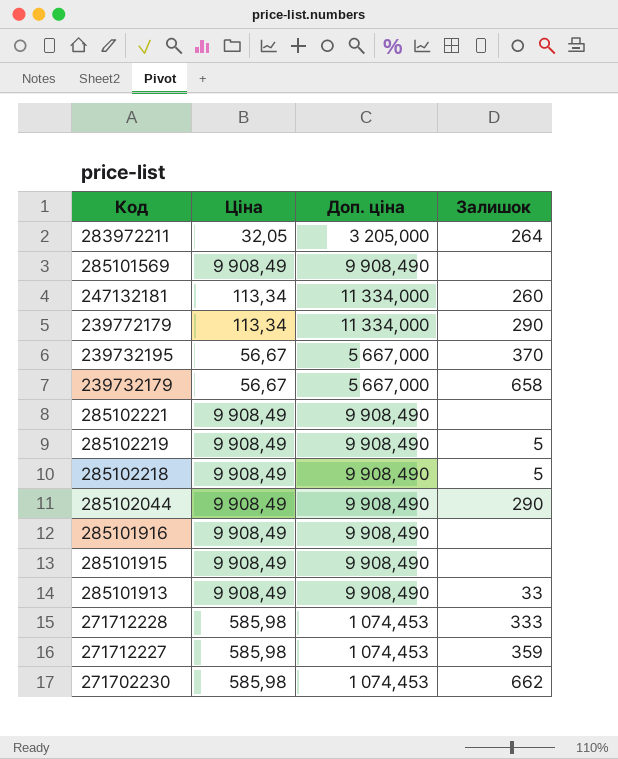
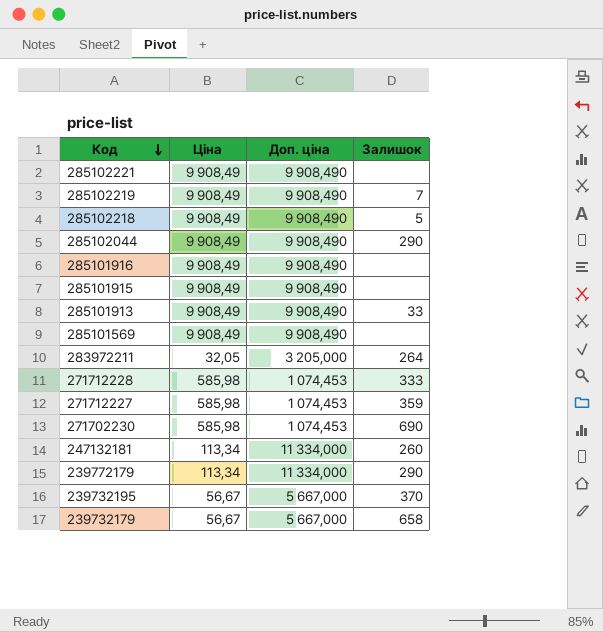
row order: none -> Код descending
285102219 | Залишок: 5 -> 7
271702230 | Залишок: 662 -> 690

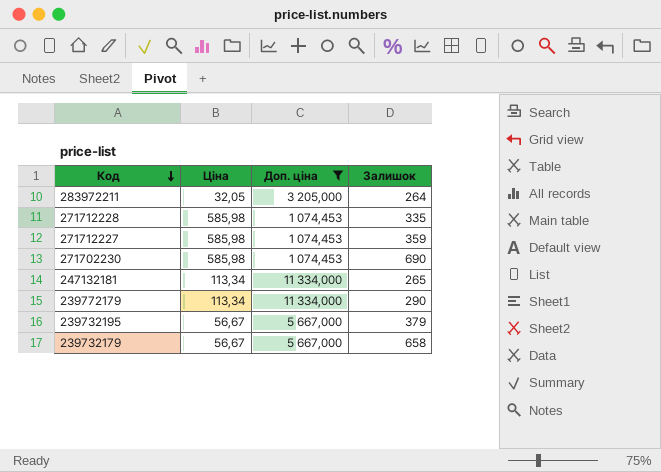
filter: none -> Доп. ціна != 9 908,490
271712228 | Залишок: 333 -> 335
247132181 | Залишок: 260 -> 265
239732195 | Залишок: 370 -> 379

